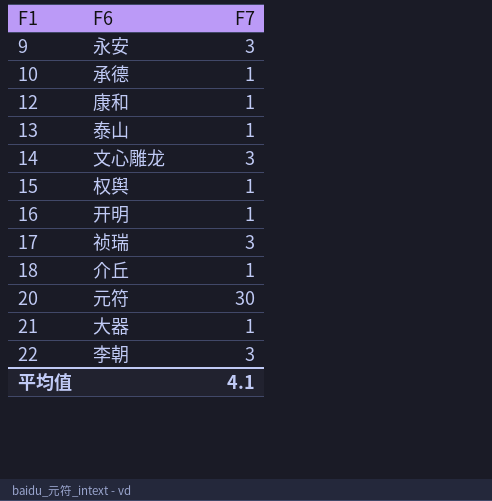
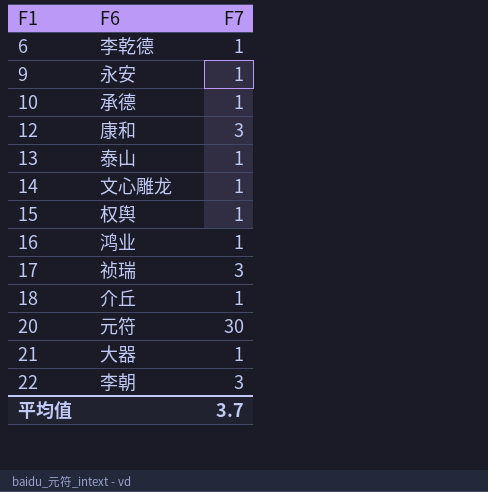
row 6: none -> 李乾德 | 1
9 | F7: 3 -> 1
12 | F7: 1 -> 3
14 | F7: 3 -> 1
16 | F6: 开明 -> 鸿业
平均值 | F7: 4.1 -> 3.7

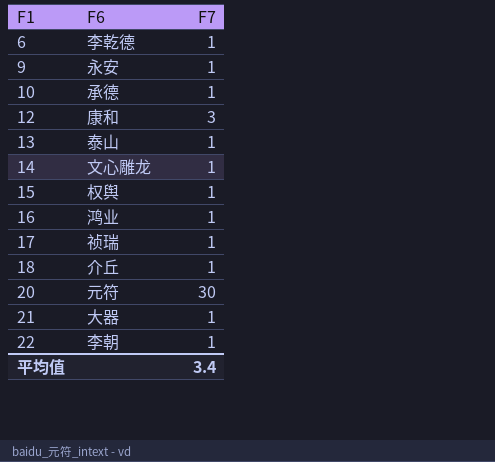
17 | F7: 3 -> 1
22 | F7: 3 -> 1
平均值 | F7: 3.7 -> 3.4

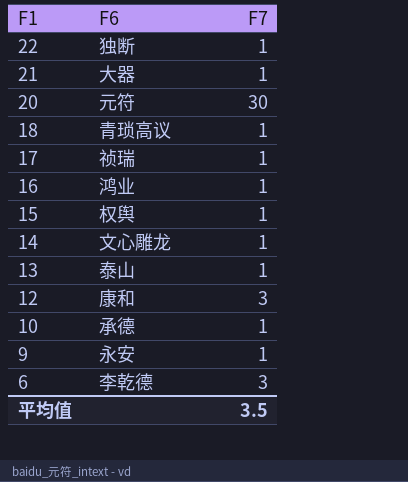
row order: F1 ascending -> F1 descending
22 | F6: 李朝 -> 独断
18 | F6: 介丘 -> 青琐高议
6 | F7: 1 -> 3
平均值 | F7: 3.4 -> 3.5

